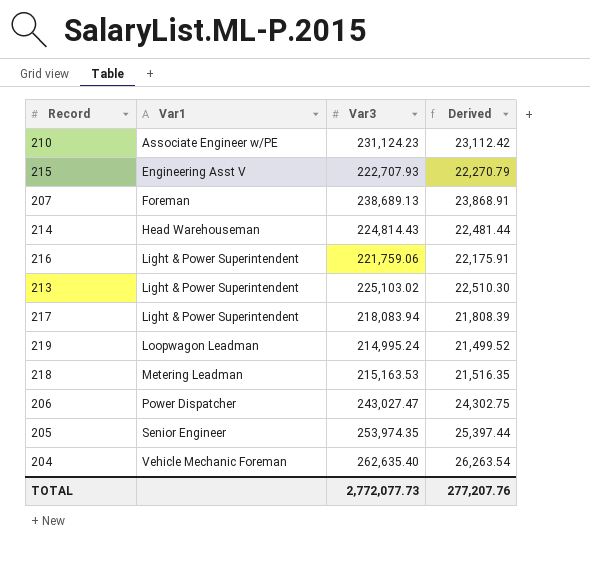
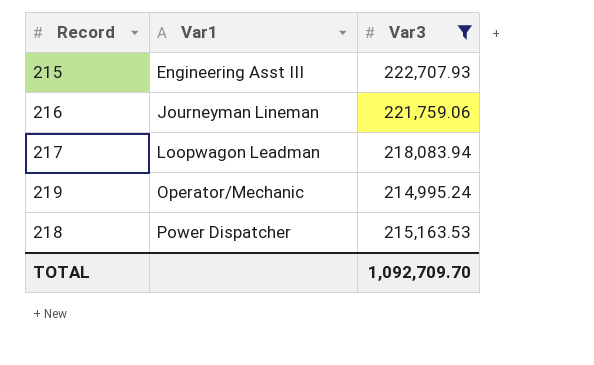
filter: none -> Var3 <= 222,707.93
column Derived | formula: [Var3] * 0.1 -> none
215 | Var1: Engineering Asst V -> Engineering Asst III
216 | Var1: Light & Power Superintendent -> Journeyman Lineman
217 | Var1: Light & Power Superintendent -> Loopwagon Leadman
219 | Var1: Loopwagon Leadman -> Operator/Mechanic
218 | Var1: Metering Leadman -> Power Dispatcher
TOTAL | Var3: 2,772,077.73 -> 1,092,709.70

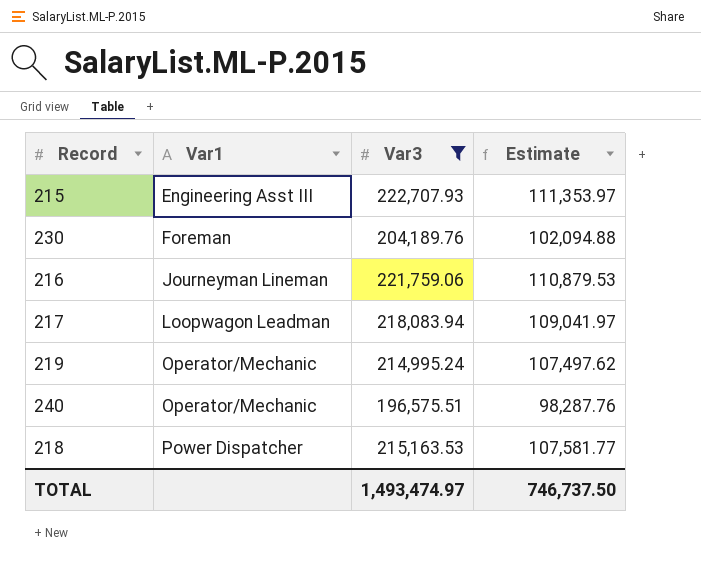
column Estimate | formula: none -> [Var3] * 0.5
row 230: none -> Foreman | 204,189.76 | 102,094.88
row 240: none -> Operator/Mechanic | 196,575.51 | 98,287.76
TOTAL | Var3: 1,092,709.70 -> 1,493,474.97

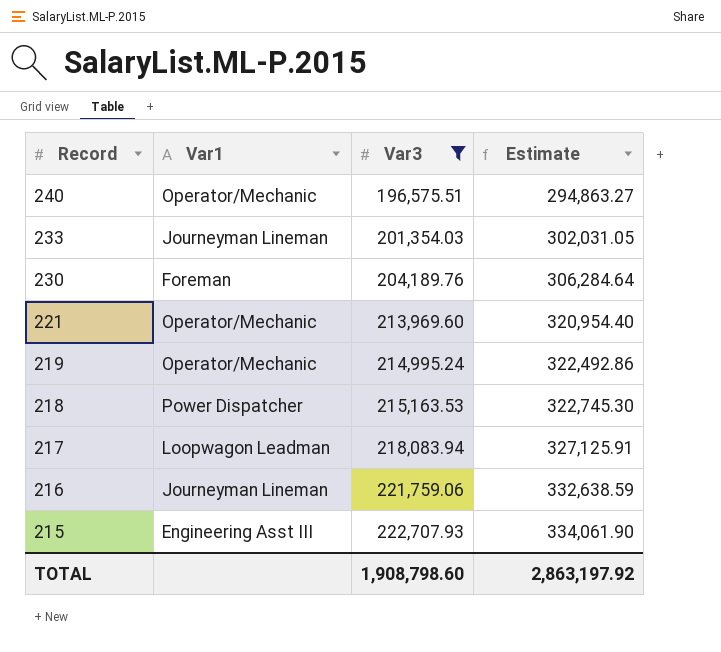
row order: Var1 ascending -> Record descending
column Estimate | formula: [Var3] * 0.5 -> [Var3] * 1.5
row 233: none -> Journeyman Lineman | 201,354.03 | 302,031.05
row 221: none -> Operator/Mechanic | 213,969.60 | 320,954.40
TOTAL | Var3: 1,493,474.97 -> 1,908,798.60
TOTAL | Estimate: 746,737.50 -> 2,863,197.92

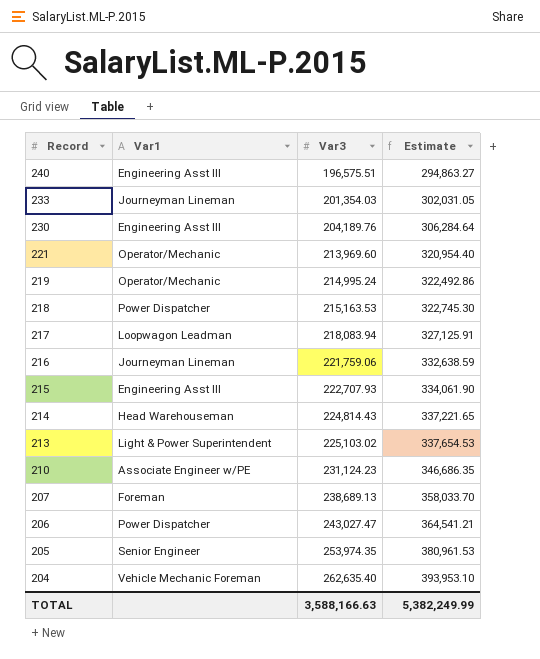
filter: Var3 <= 222,707.93 -> none
240 | Var1: Operator/Mechanic -> Engineering Asst III
230 | Var1: Foreman -> Engineering Asst III
TOTAL | Var3: 1,908,798.60 -> 3,588,166.63
TOTAL | Estimate: 2,863,197.92 -> 5,382,249.99

